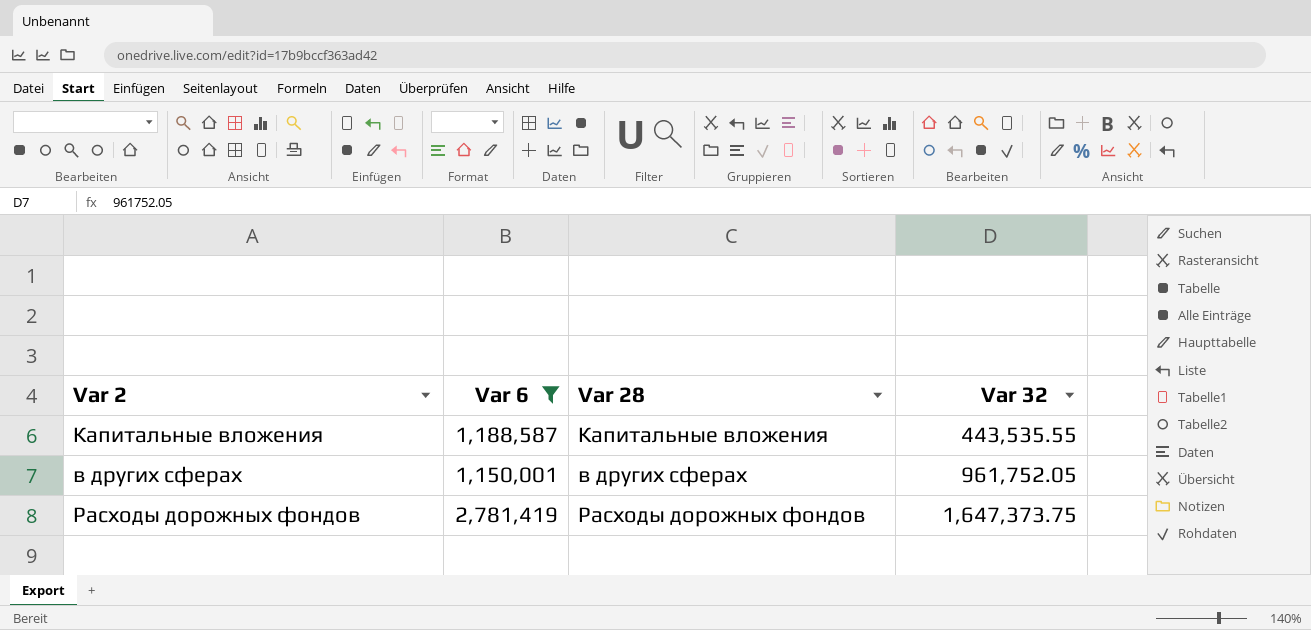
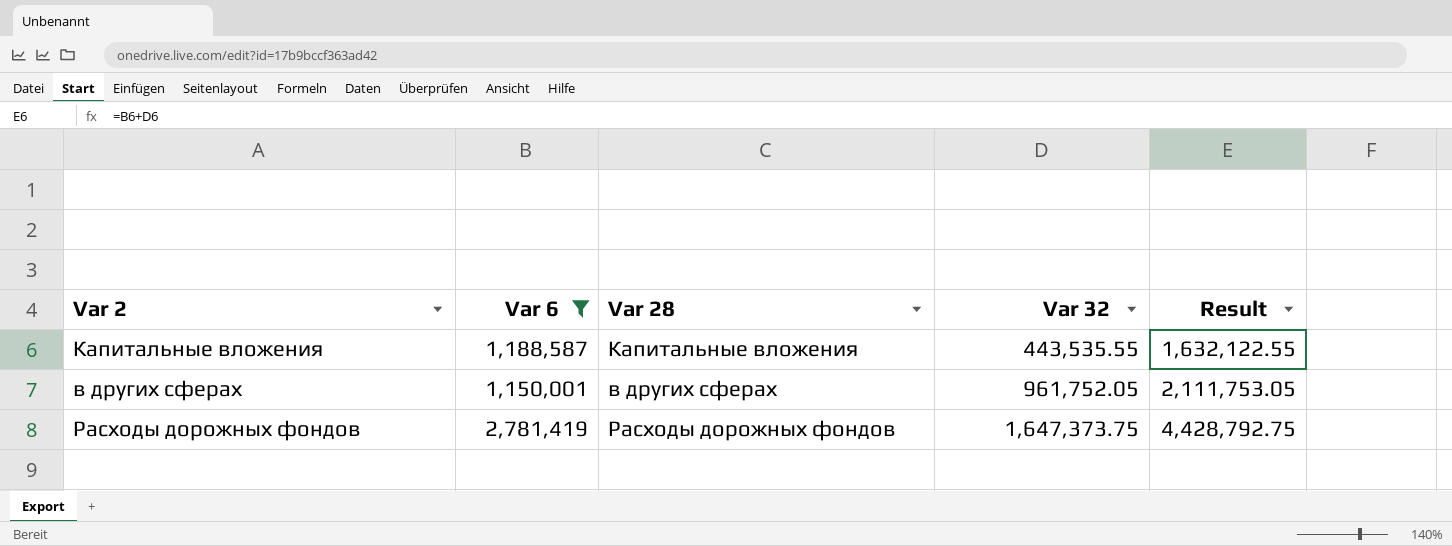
column Result | formula: none -> [Var 6] + [Var 32]

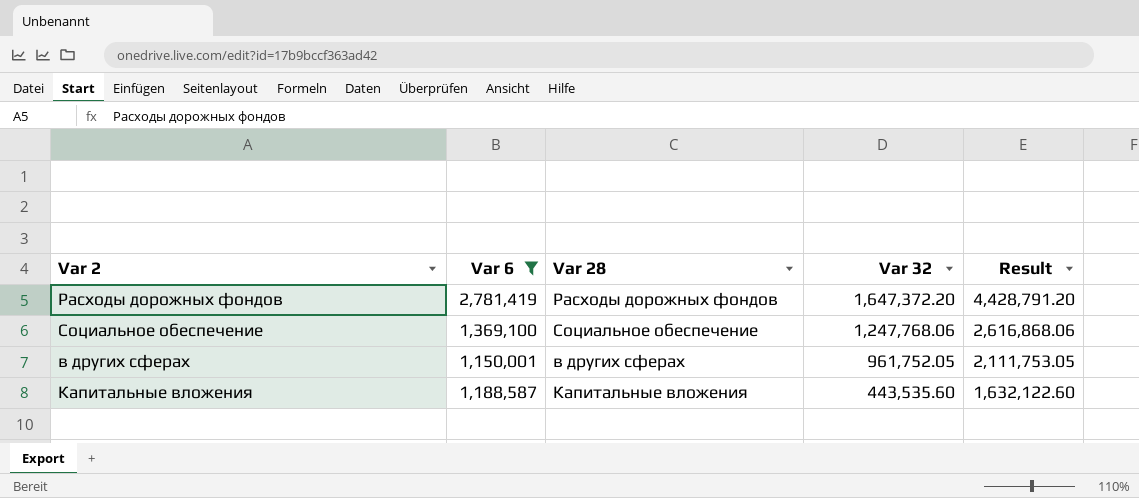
row order: Var 32 ascending -> Var 32 descending
Расходы дорожных фондов | Var 32: 1,647,373.75 -> 1,647,372.20
Расходы дорожных фондов | Result: 4,428,792.75 -> 4,428,791.20
row Социальное обеспечение: none -> 1,369,100 | Социальное обеспечение | 1,247,768.06 | 2,616,868.06
Капитальные вложения | Var 32: 443,535.55 -> 443,535.60
Капитальные вложения | Result: 1,632,122.55 -> 1,632,122.60

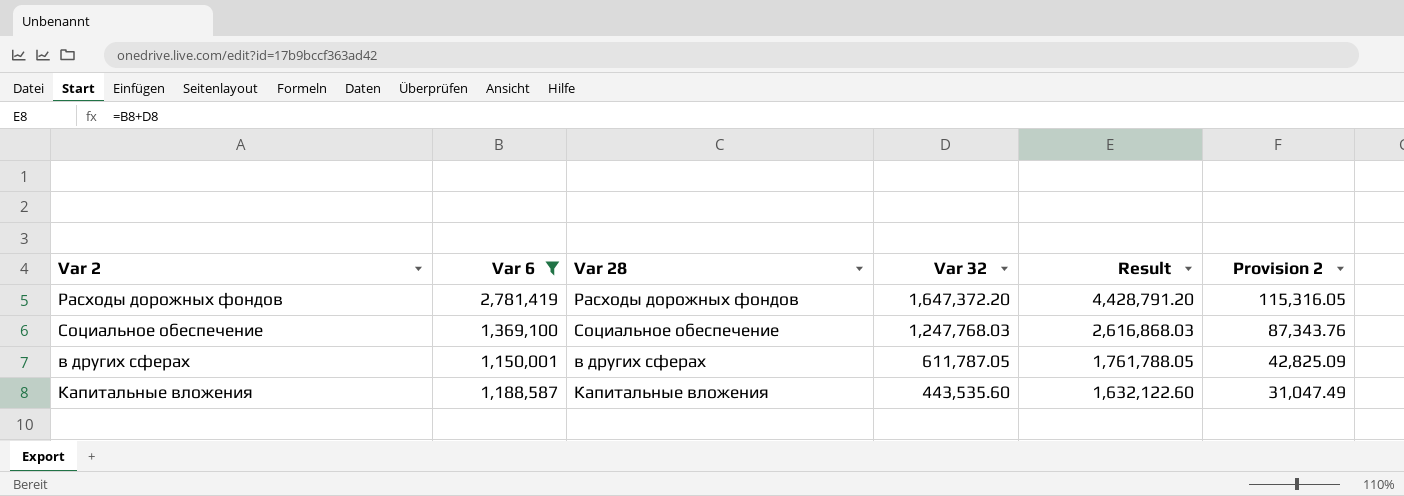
column Provision 2 | formula: none -> [Var 32] * 0.07
Социальное обеспечение | Var 32: 1,247,768.06 -> 1,247,768.03
Социальное обеспечение | Result: 2,616,868.06 -> 2,616,868.03
в других сферах | Var 32: 961,752.05 -> 611,787.05
в других сферах | Result: 2,111,753.05 -> 1,761,788.05

